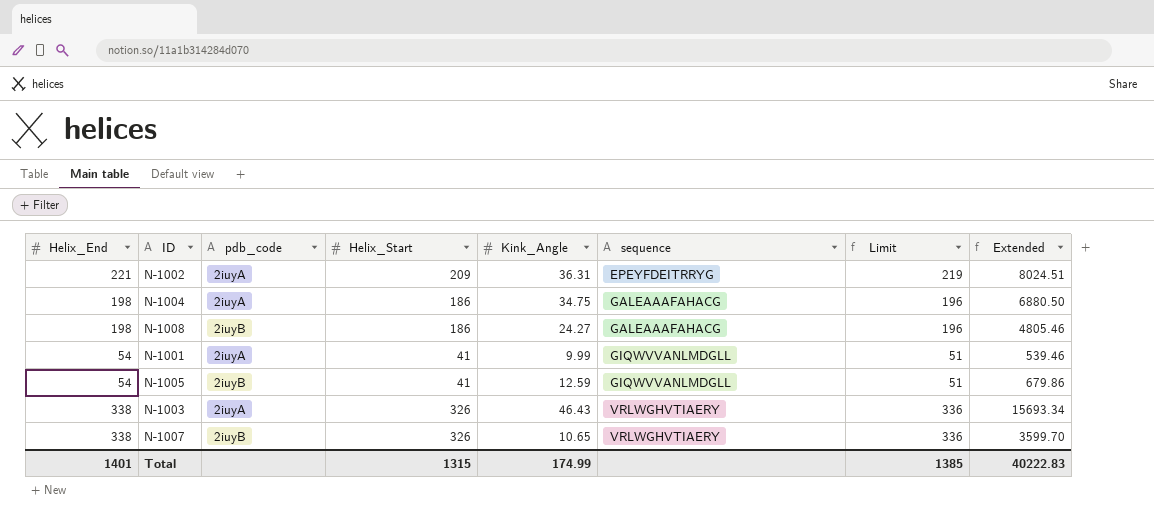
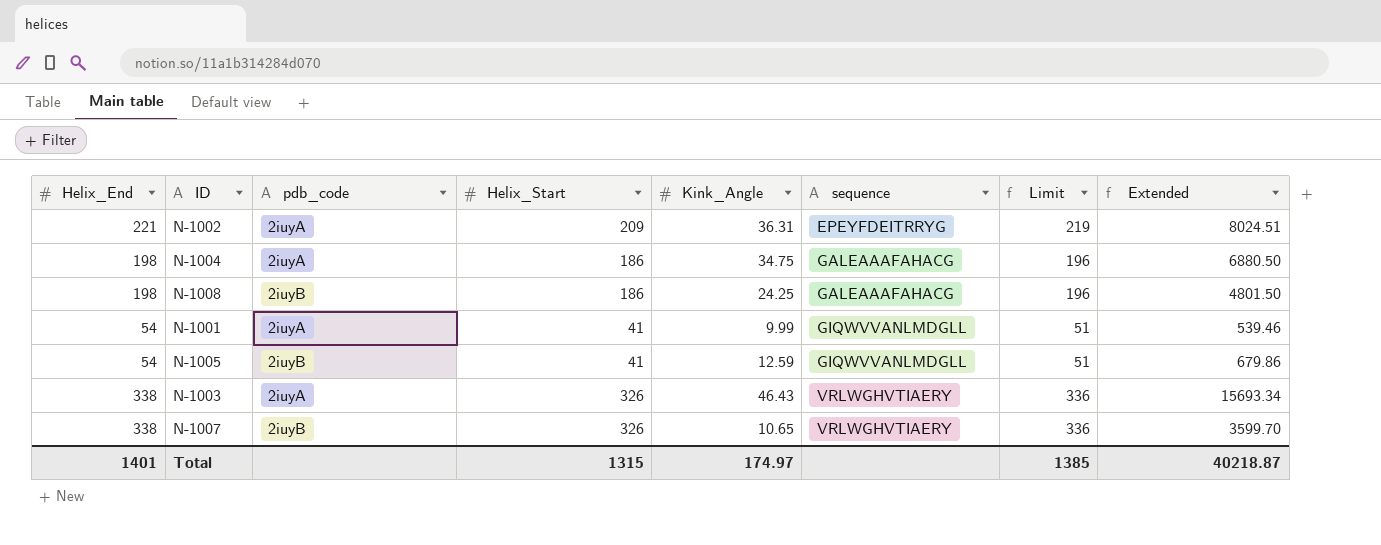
N-1008 | Kink_Angle: 24.27 -> 24.25
N-1008 | Extended: 4805.46 -> 4801.50
Total | Kink_Angle: 174.99 -> 174.97
Total | Extended: 40222.83 -> 40218.87

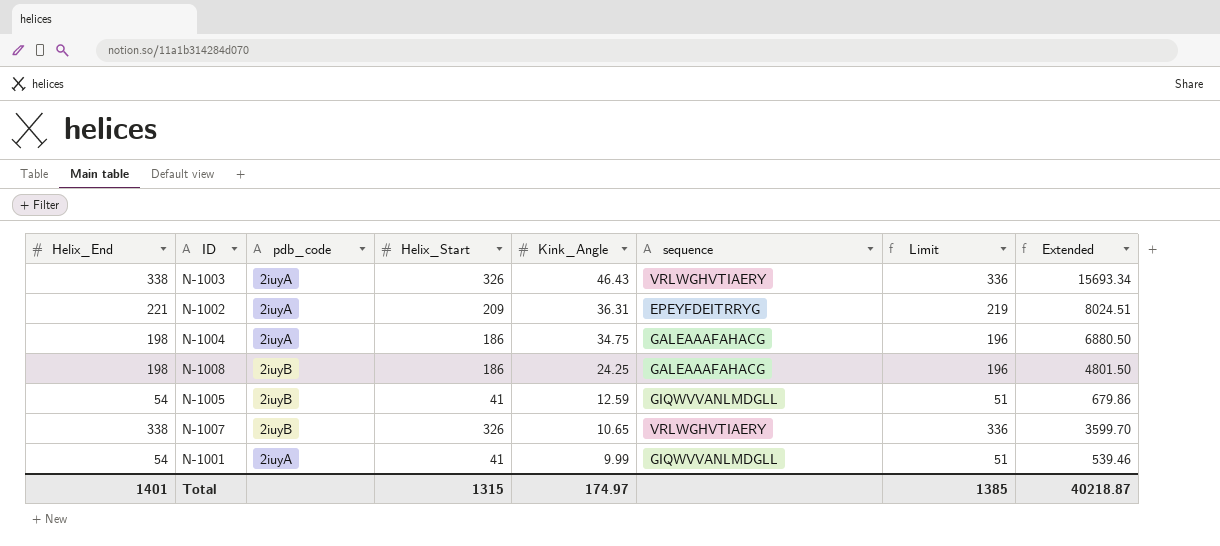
row order: sequence ascending -> Kink_Angle descending

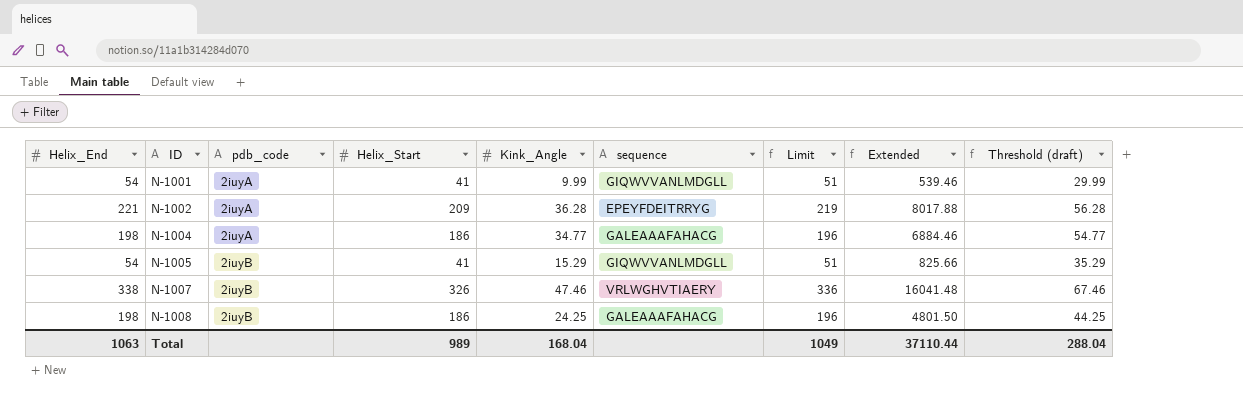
row order: Kink_Angle descending -> ID ascending
column Threshold (draft) | formula: none -> [Kink_Angle] + 20
row N-1003: 338 | 2iuyA | 326 | 46.43 | VRLWGHVTIAERY | 336 | 15693.34 -> none
N-1002 | Kink_Angle: 36.31 -> 36.28
N-1002 | Extended: 8024.51 -> 8017.88
N-1004 | Kink_Angle: 34.75 -> 34.77
N-1004 | Extended: 6880.50 -> 6884.46
N-1005 | Kink_Angle: 12.59 -> 15.29
N-1005 | Extended: 679.86 -> 825.66
N-1007 | Kink_Angle: 10.65 -> 47.46
N-1007 | Extended: 3599.70 -> 16041.48
Total | Helix_End: 1401 -> 1063
Total | Helix_Start: 1315 -> 989
Total | Kink_Angle: 174.97 -> 168.04
Total | Limit: 1385 -> 1049
Total | Extended: 40218.87 -> 37110.44

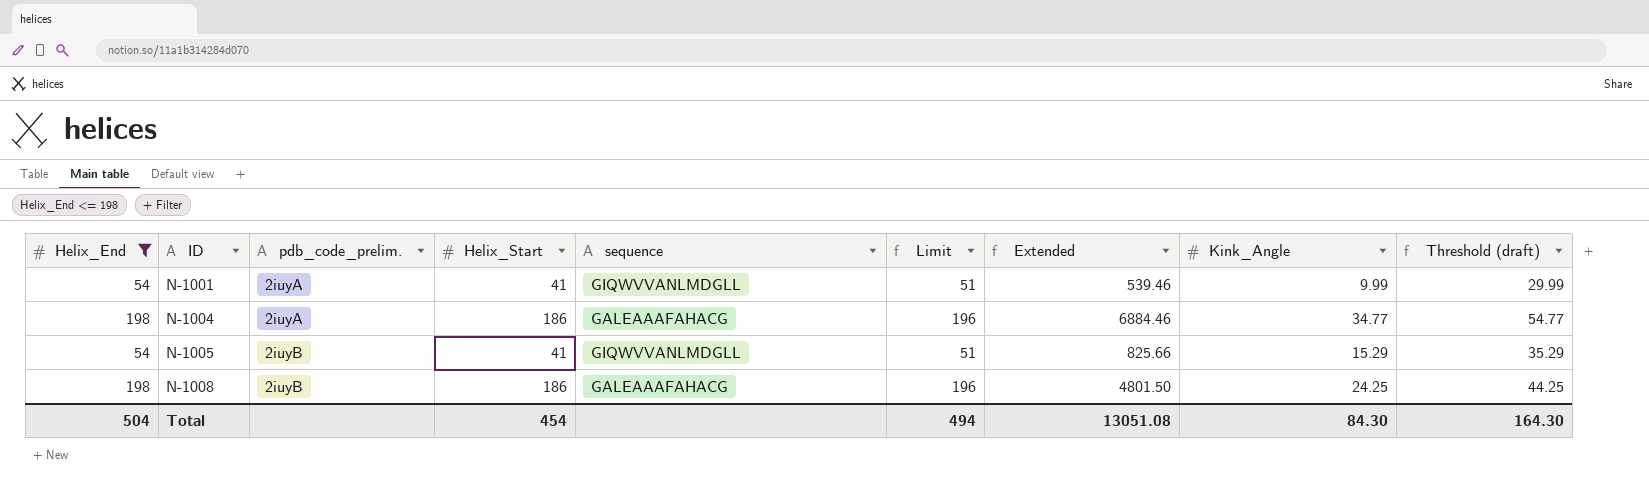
filter: none -> Helix_End <= 198
column name: pdb_code -> pdb_code_prelim.
column Kink_Angle | position: 5 -> 8
Total | Helix_End: 1063 -> 504
Total | Helix_Start: 989 -> 454
Total | Limit: 1049 -> 494
Total | Extended: 37110.44 -> 13051.08
Total | Kink_Angle: 168.04 -> 84.30
Total | Threshold (draft): 288.04 -> 164.30

